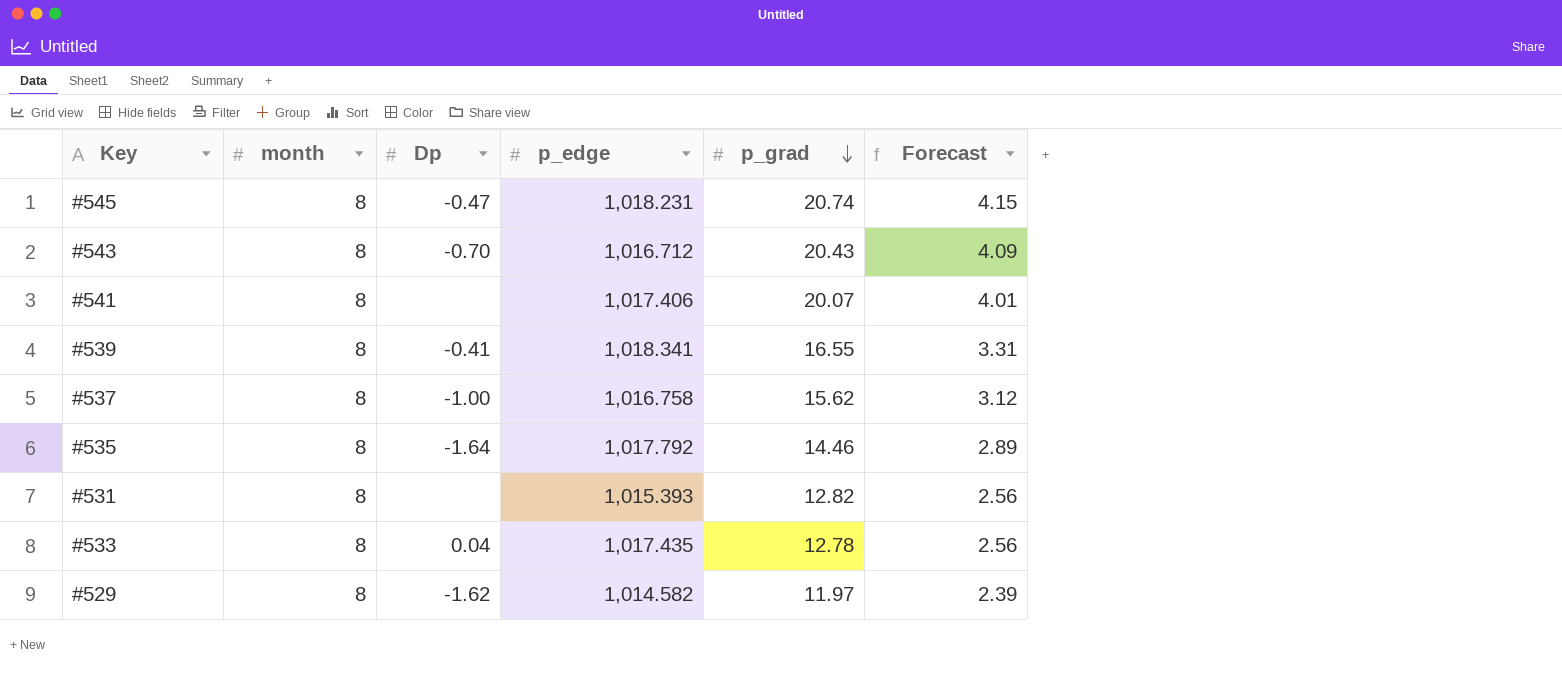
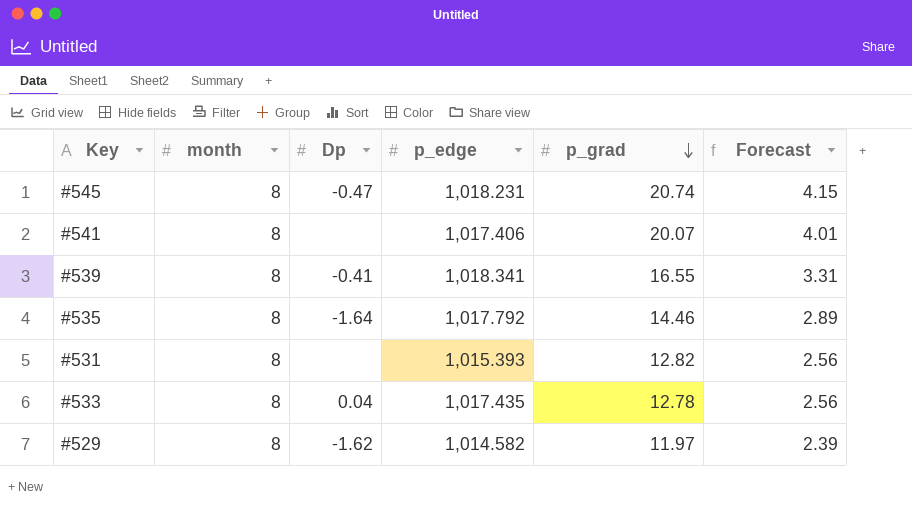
row #543: 8 | -0.70 | 1,016.712 | 20.43 | 4.09 -> none
row #537: 8 | -1.00 | 1,016.758 | 15.62 | 3.12 -> none

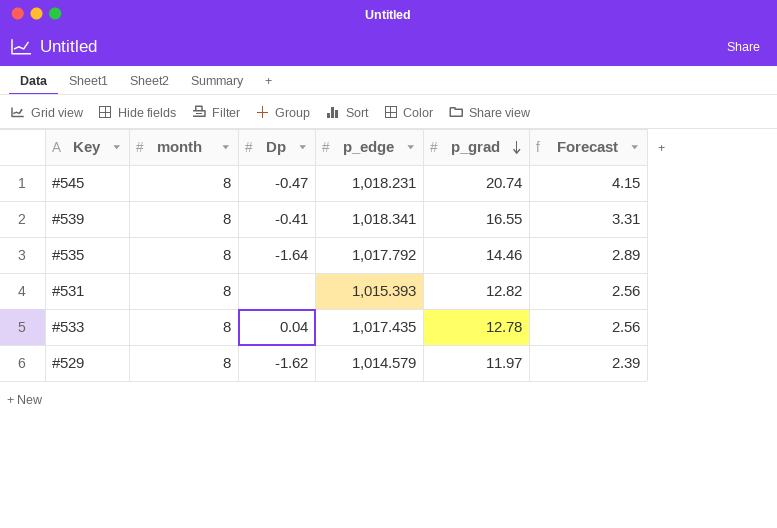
row #541: 8 | none | 1,017.406 | 20.07 | 4.01 -> none
#529 | p_edge: 1,014.582 -> 1,014.579

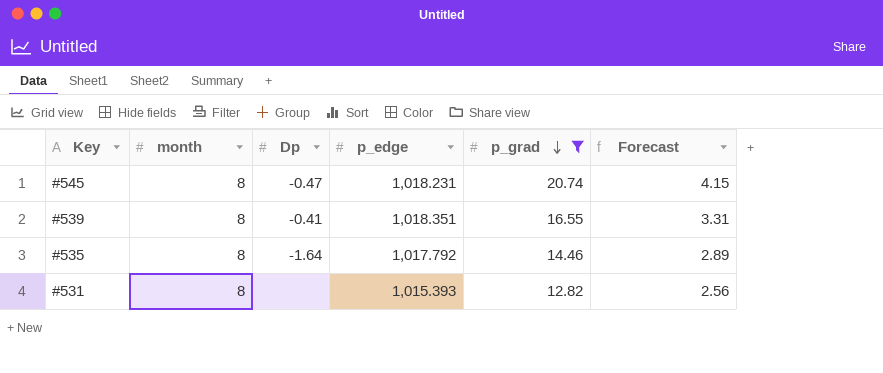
filter: none -> p_grad >= 12.82
#539 | p_edge: 1,018.341 -> 1,018.351

